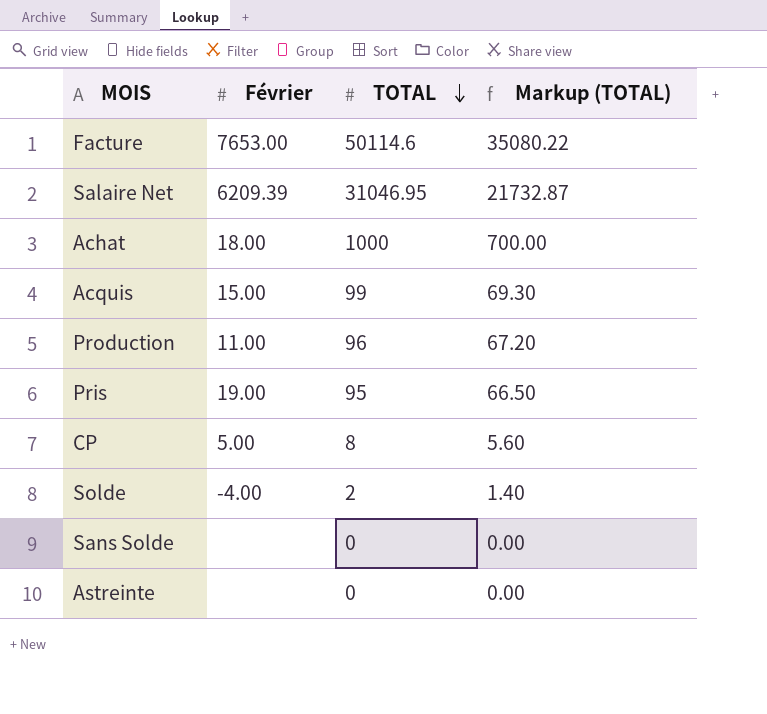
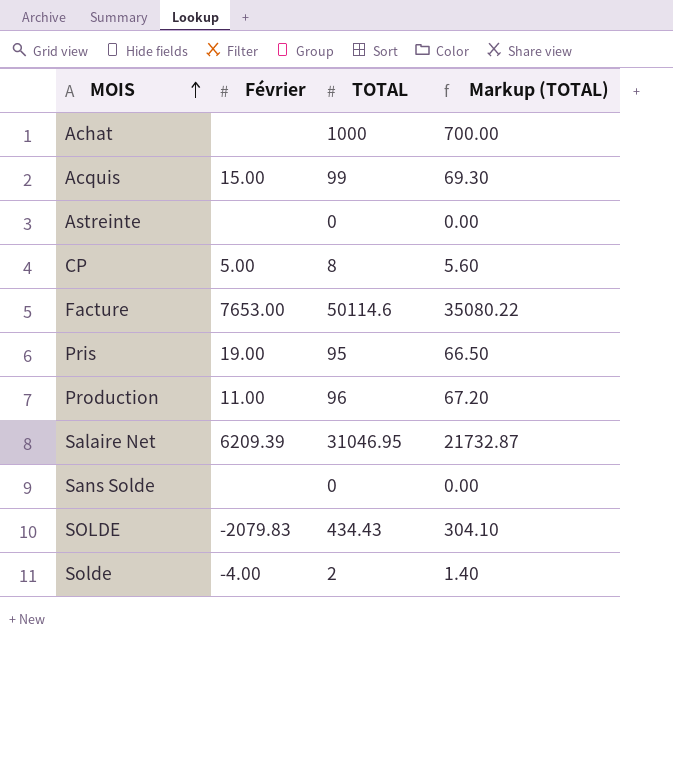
row order: TOTAL descending -> MOIS ascending
Achat | Février: 18.00 -> none
row SOLDE: none -> -2079.83 | 434.43 | 304.10

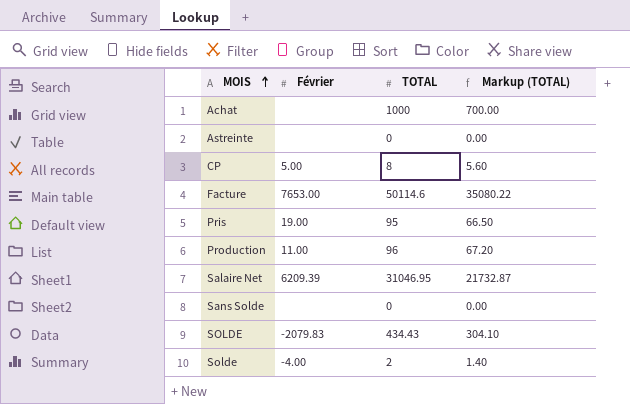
row Acquis: 15.00 | 99 | 69.30 -> none

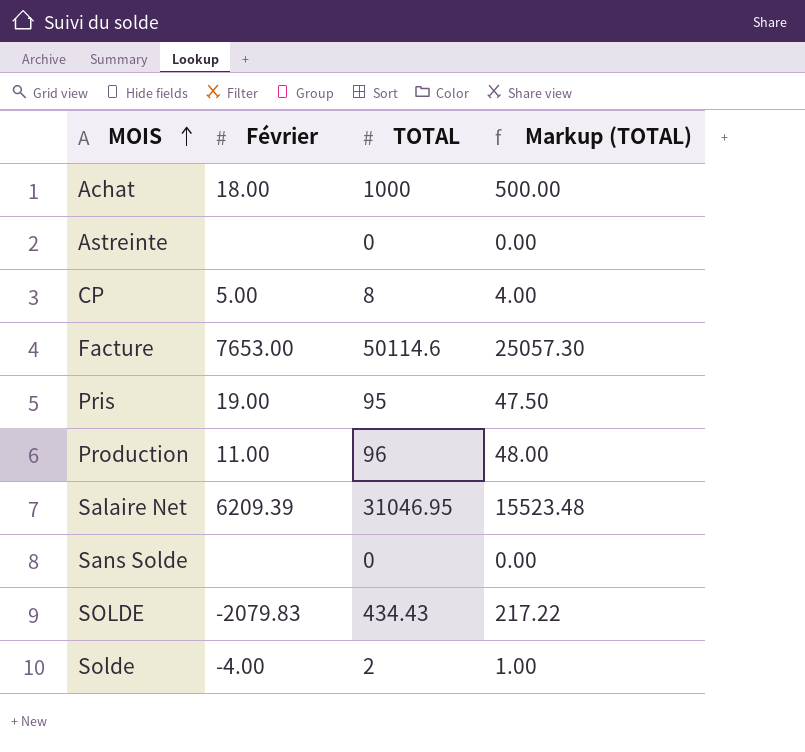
column Markup (TOTAL) | formula: [TOTAL] * 0.7 -> [TOTAL] * 0.5
Achat | Février: none -> 18.00

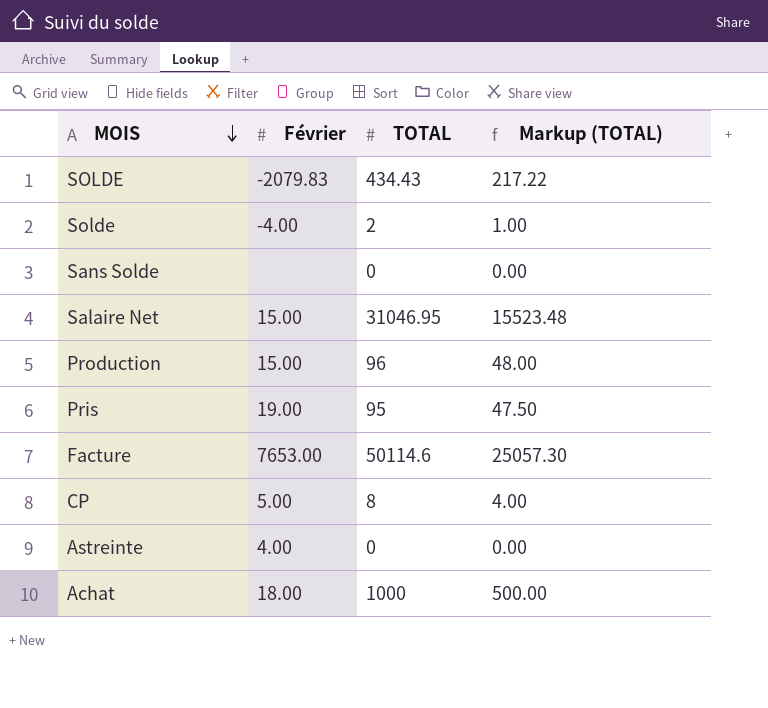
row order: MOIS ascending -> MOIS descending
Salaire Net | Février: 6209.39 -> 15.00
Production | Février: 11.00 -> 15.00
Astreinte | Février: none -> 4.00

